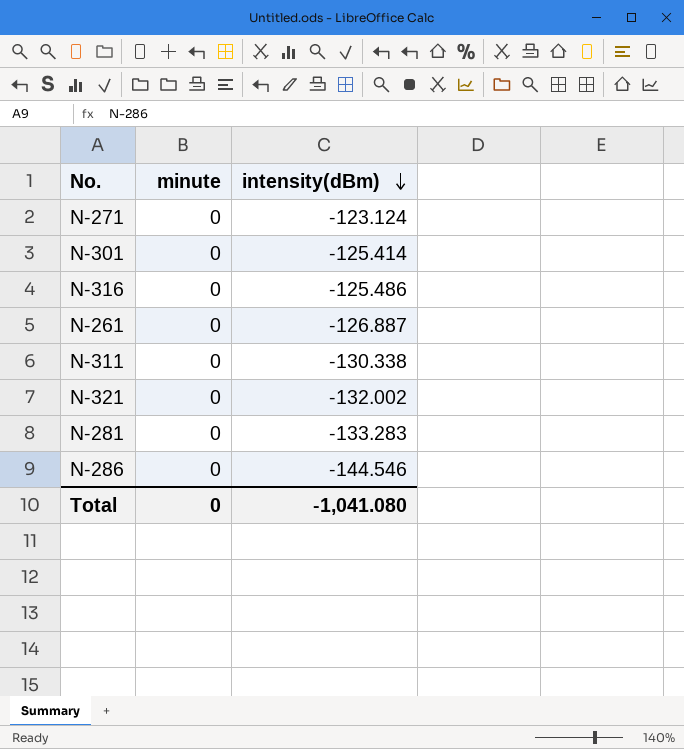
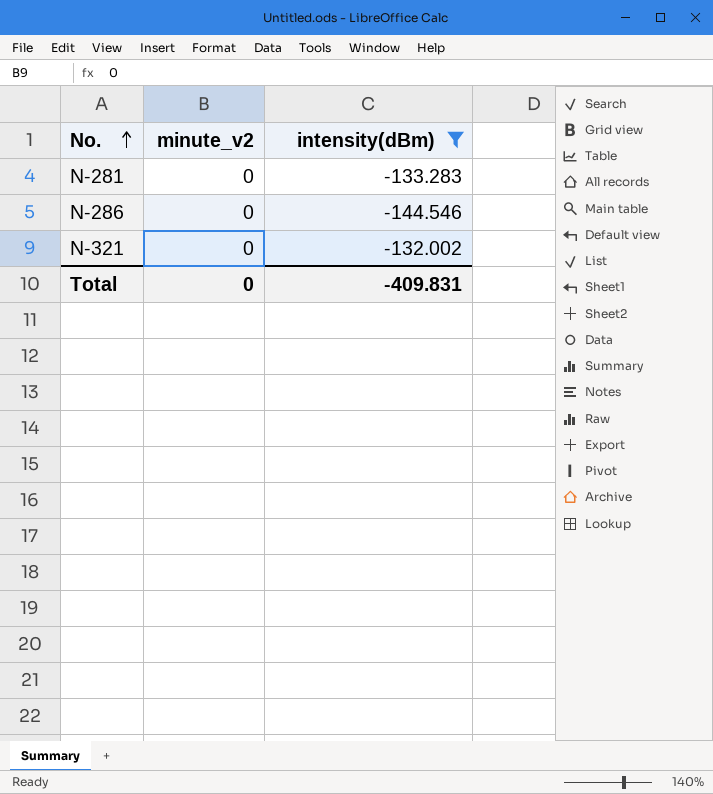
filter: none -> intensity(dBm) <= -132.002
row order: intensity(dBm) descending -> No. ascending
column name: minute -> minute_v2
Total | intensity(dBm): -1,041.080 -> -409.831

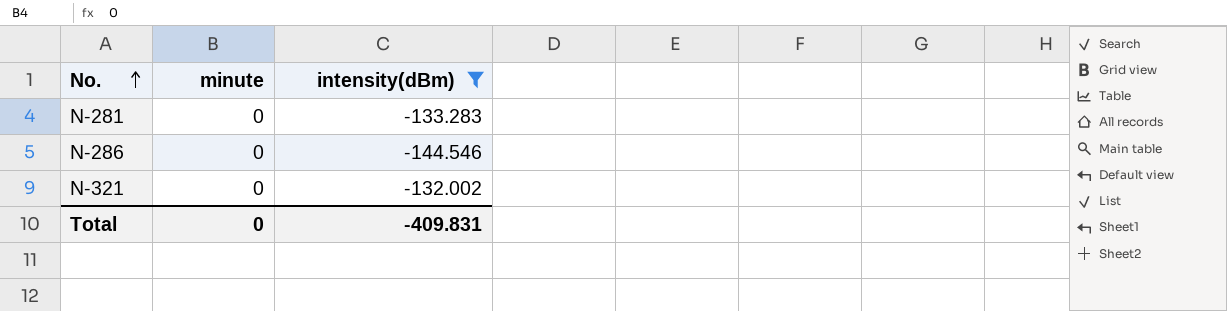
column name: minute_v2 -> minute

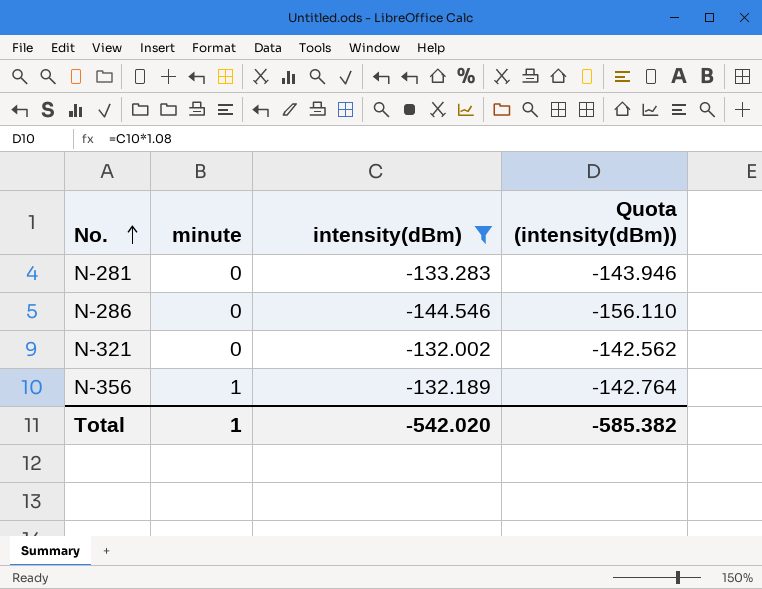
column Quota (intensity(dBm)) | formula: none -> [intensity(dBm)] * 1.08
row N-356: none -> 1 | -132.189 | -142.764
Total | minute: 0 -> 1
Total | intensity(dBm): -409.831 -> -542.020

